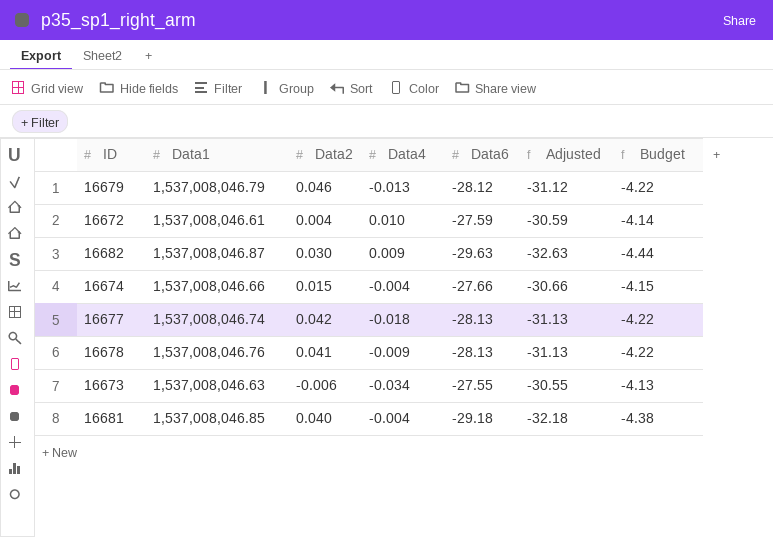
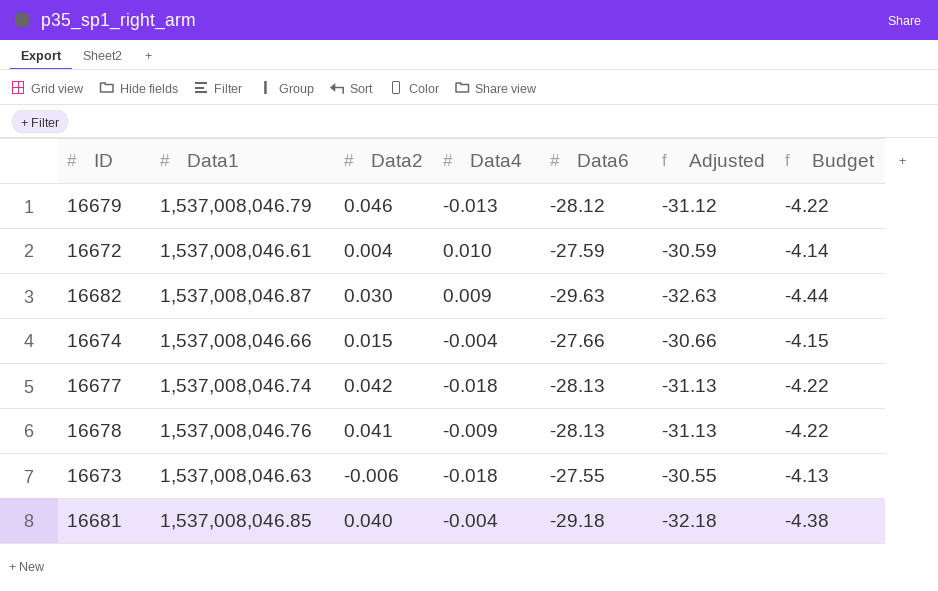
16673 | Data4: -0.034 -> -0.018

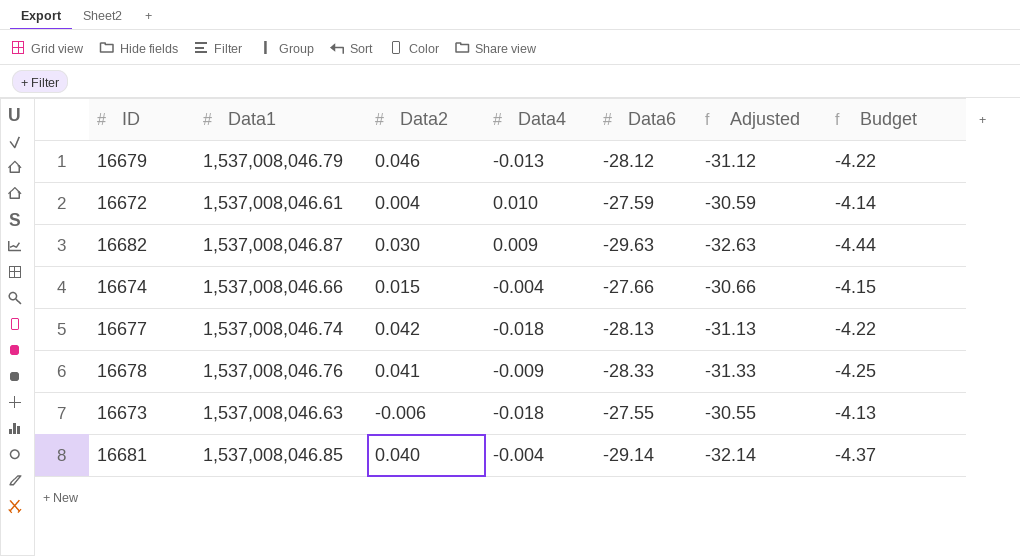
16678 | Data6: -28.13 -> -28.33
16678 | Adjusted: -31.13 -> -31.33
16678 | Budget: -4.22 -> -4.25
16681 | Data6: -29.18 -> -29.14
16681 | Adjusted: -32.18 -> -32.14
16681 | Budget: -4.38 -> -4.37

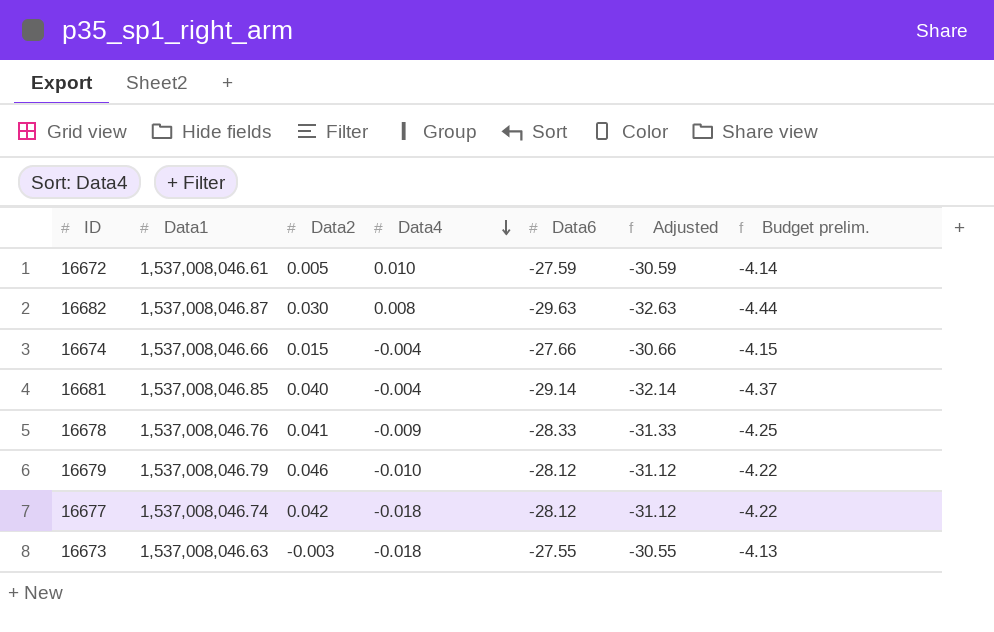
row order: none -> Data4 descending
column name: Budget -> Budget prelim.
16672 | Data2: 0.004 -> 0.005
16682 | Data4: 0.009 -> 0.008
16679 | Data4: -0.013 -> -0.010
16677 | Data6: -28.13 -> -28.12
16677 | Adjusted: -31.13 -> -31.12
16673 | Data2: -0.006 -> -0.003

